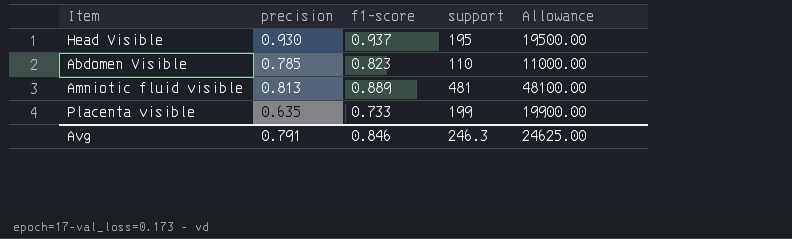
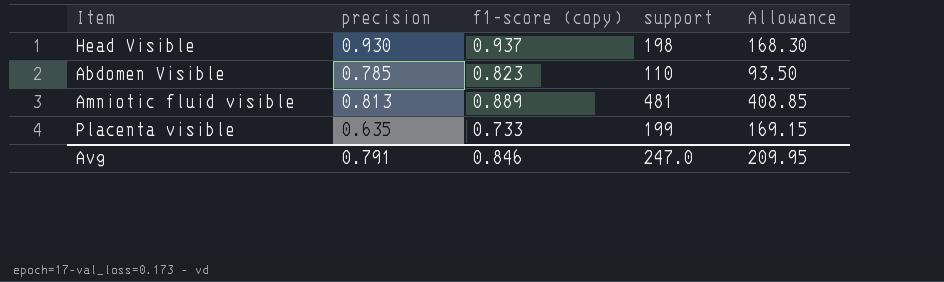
column name: f1-score -> f1-score (copy)
column Allowance | formula: [support] * 100 -> [support] * 0.85
Head Visible | support: 195 -> 198
Avg | support: 246.3 -> 247.0
Avg | Allowance: 24625.00 -> 209.95

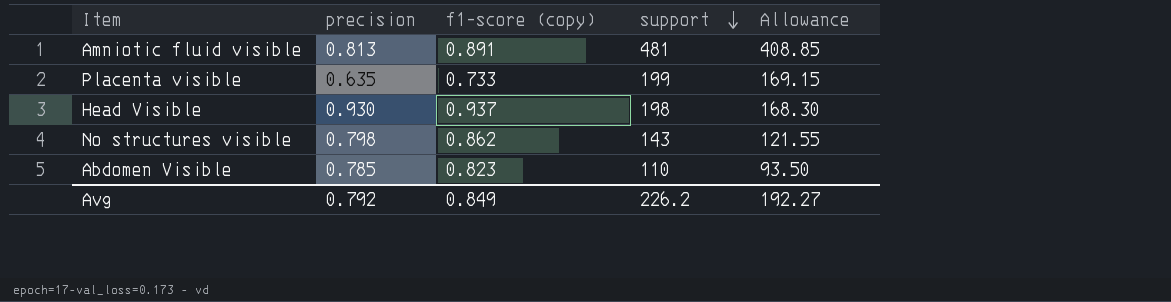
row order: none -> support descending
Amniotic fluid visible | f1-score (copy): 0.889 -> 0.891
row No structures visible: none -> 0.798 | 0.862 | 143 | 121.55
Avg | precision: 0.791 -> 0.792
Avg | f1-score (copy): 0.846 -> 0.849
Avg | support: 247.0 -> 226.2
Avg | Allowance: 209.95 -> 192.27

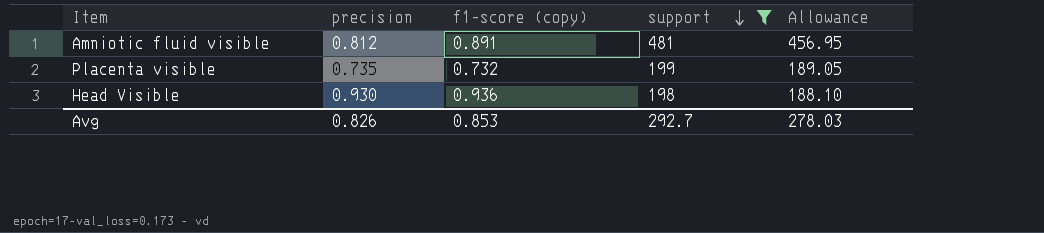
filter: none -> support >= 198
column Allowance | formula: [support] * 0.85 -> [support] * 0.95
Amniotic fluid visible | precision: 0.813 -> 0.812
Placenta visible | precision: 0.635 -> 0.735
Placenta visible | f1-score (copy): 0.733 -> 0.732
Head Visible | f1-score (copy): 0.937 -> 0.936
Avg | precision: 0.792 -> 0.826
Avg | f1-score (copy): 0.849 -> 0.853
Avg | support: 226.2 -> 292.7
Avg | Allowance: 192.27 -> 278.03

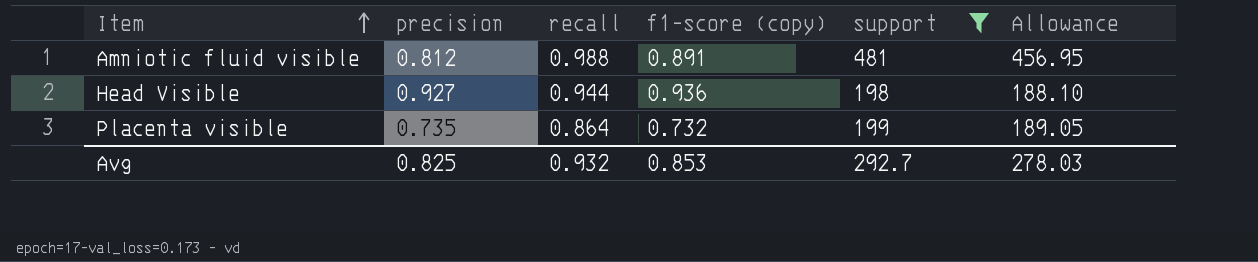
row order: support descending -> Item ascending
column recall | position: none -> 3
Head Visible | precision: 0.930 -> 0.927
Avg | precision: 0.826 -> 0.825

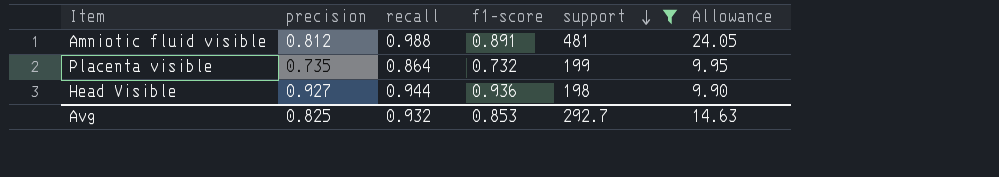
row order: Item ascending -> support descending
column name: f1-score (copy) -> f1-score
column Allowance | formula: [support] * 0.95 -> [support] * 0.05
Avg | Allowance: 278.03 -> 14.63

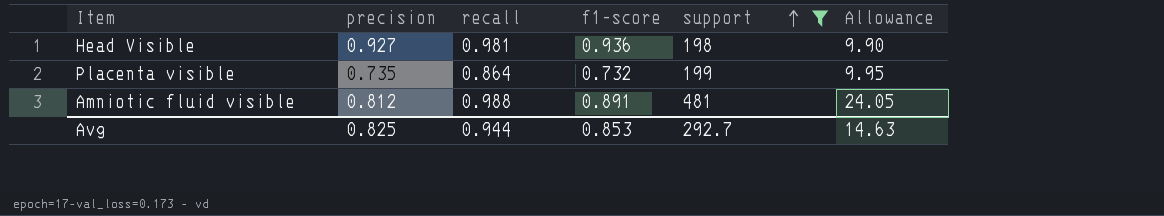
row order: support descending -> support ascending
Head Visible | recall: 0.944 -> 0.981
Avg | recall: 0.932 -> 0.944

